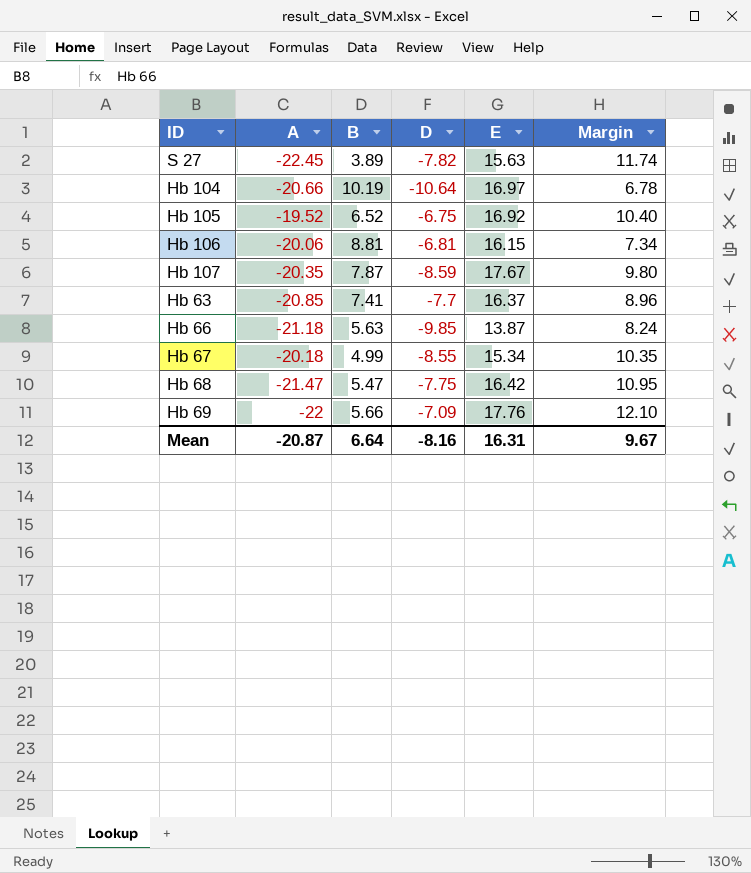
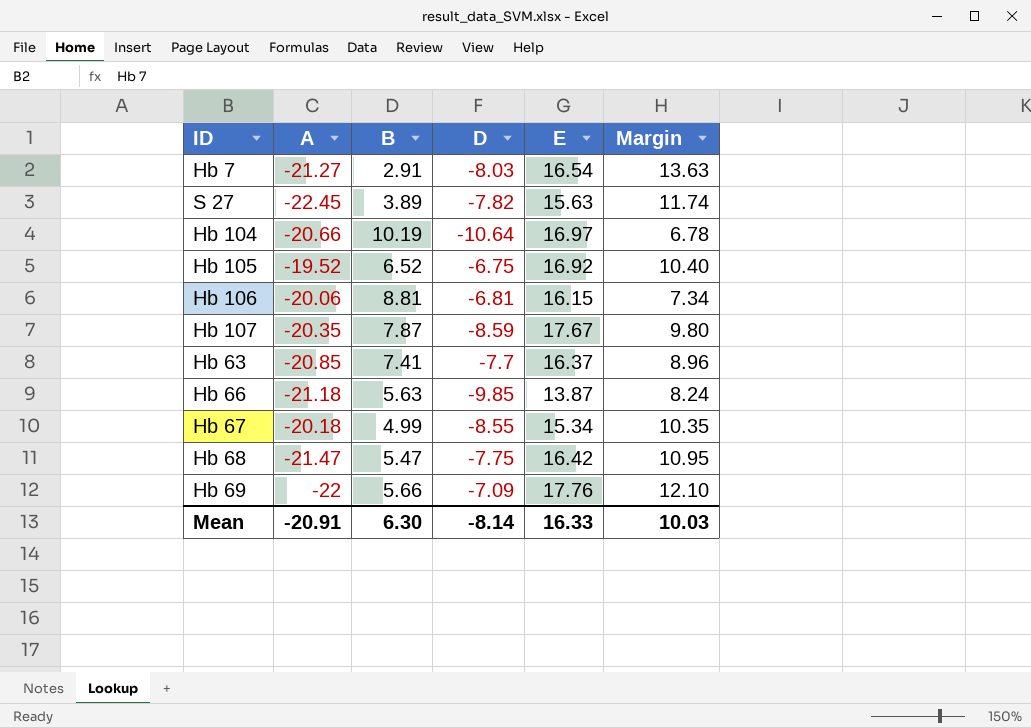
row Hb 7: none -> -21.27 | 2.91 | -8.03 | 16.54 | 13.63
Mean | A: -20.87 -> -20.91
Mean | B: 6.64 -> 6.30
Mean | D: -8.16 -> -8.14
Mean | E: 16.31 -> 16.33
Mean | Margin: 9.67 -> 10.03

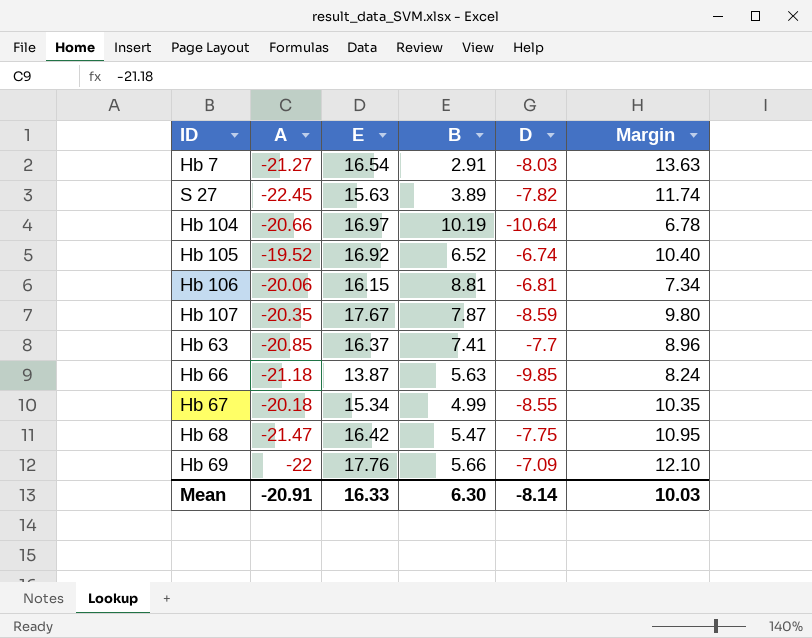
column E | position: 5 -> 3
Hb 105 | D: -6.75 -> -6.74

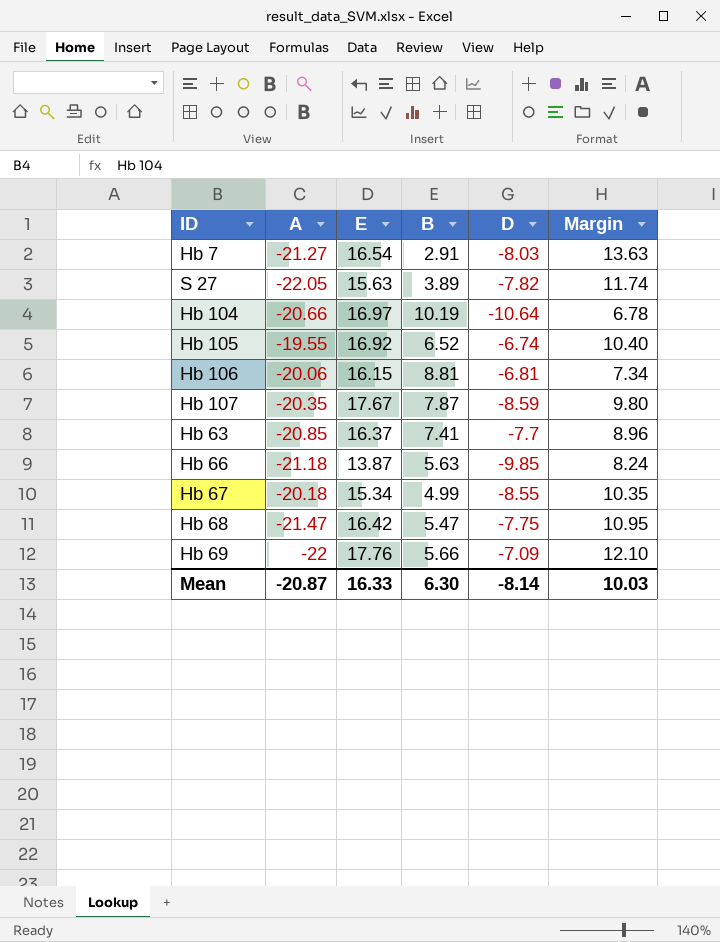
S 27 | A: -22.45 -> -22.05
Hb 105 | A: -19.52 -> -19.55
Mean | A: -20.91 -> -20.87

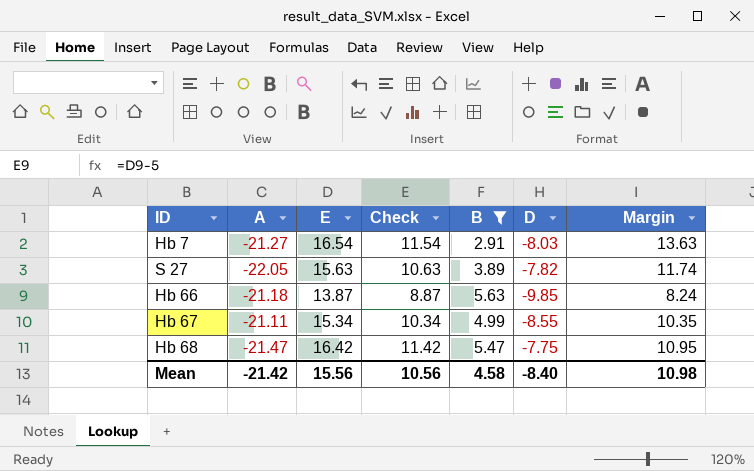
filter: none -> B <= 5.63
column Check | formula: none -> [E] - 5
Hb 67 | A: -20.18 -> -21.11
Mean | A: -20.87 -> -21.42
Mean | E: 16.33 -> 15.56
Mean | B: 6.30 -> 4.58
Mean | D: -8.14 -> -8.40
Mean | Margin: 10.03 -> 10.98

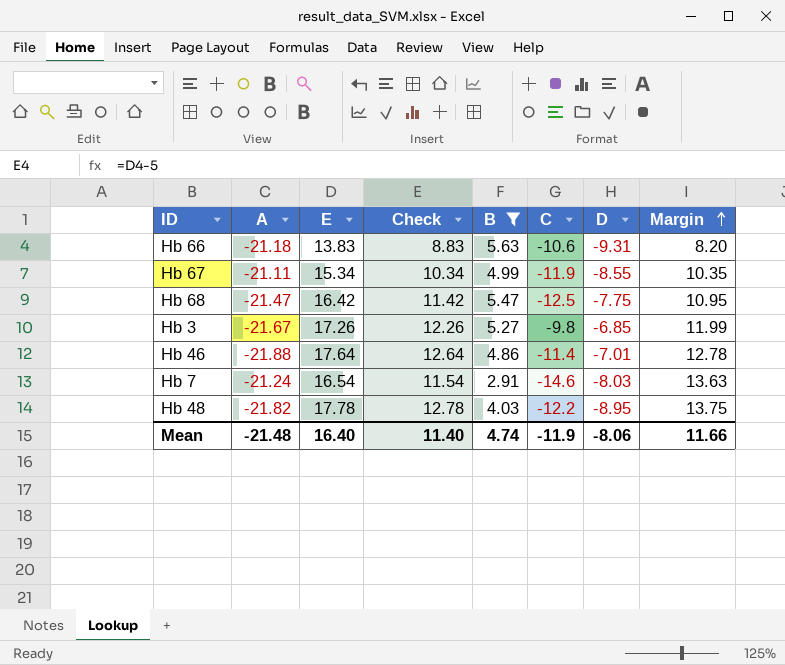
row order: none -> Margin ascending
column C | position: none -> 6
row S 27: -22.05 | 15.63 | 10.63 | 3.89 | -7.82 | 11.74 -> none
Hb 66 | E: 13.87 -> 13.83
Hb 66 | Check: 8.87 -> 8.83
Hb 66 | D: -9.85 -> -9.31
Hb 66 | Margin: 8.24 -> 8.20
row Hb 3: none -> -21.67 | 17.26 | 12.26 | 5.27 | -9.8 | -6.85 | 11.99
row Hb 46: none -> -21.88 | 17.64 | 12.64 | 4.86 | -11.4 | -7.01 | 12.78
Hb 7 | A: -21.27 -> -21.24
row Hb 48: none -> -21.82 | 17.78 | 12.78 | 4.03 | -12.2 | -8.95 | 13.75
Mean | A: -21.42 -> -21.48
Mean | E: 15.56 -> 16.40
Mean | Check: 10.56 -> 11.40
Mean | B: 4.58 -> 4.74
Mean | D: -8.40 -> -8.06
Mean | Margin: 10.98 -> 11.66

